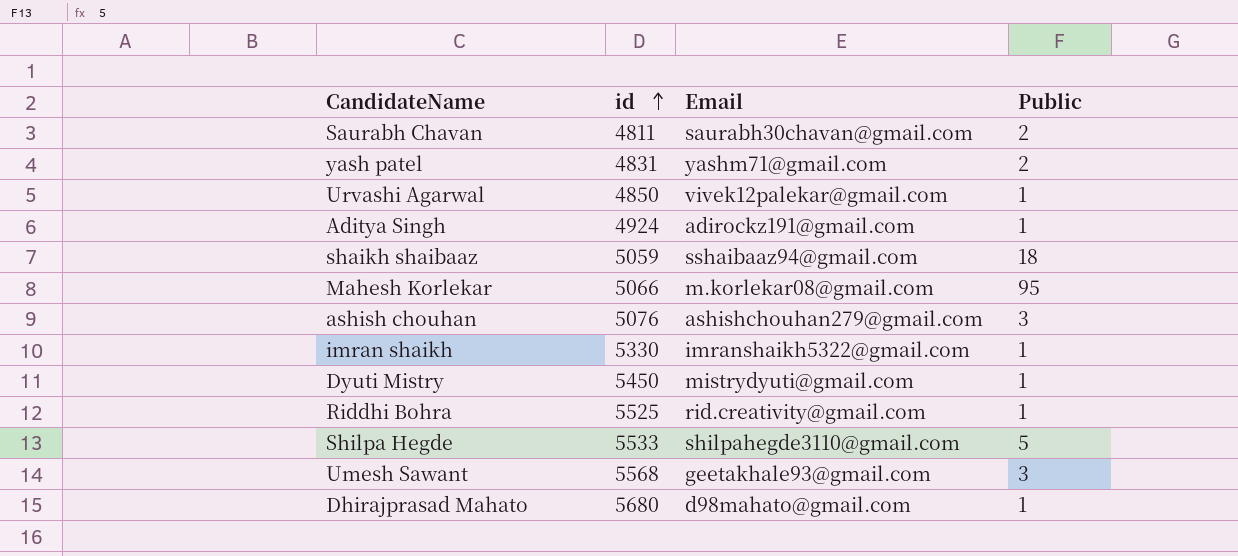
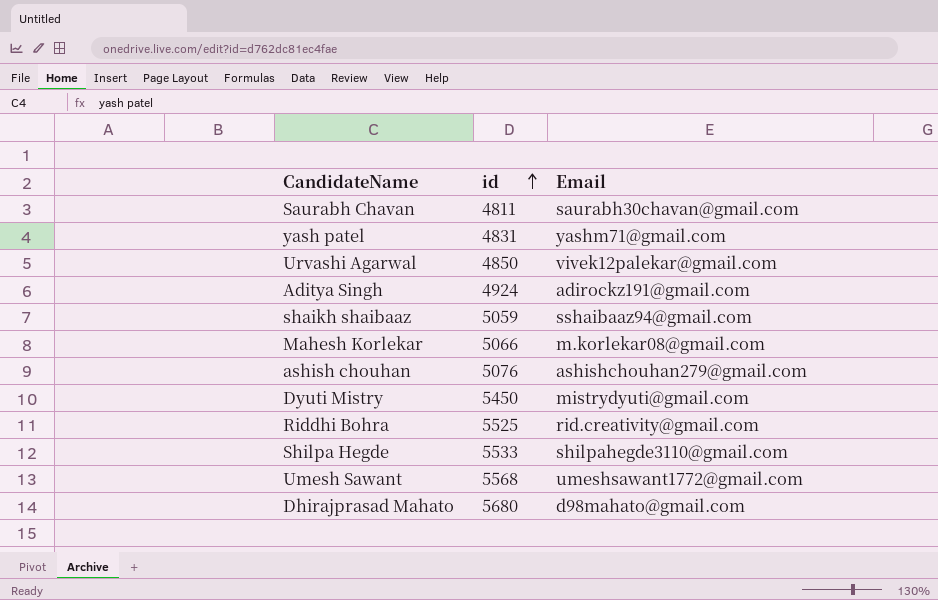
column Public | position: 4 -> none
row imran shaikh: 5330 | imranshaikh5322@gmail.com | 1 -> none
Umesh Sawant | Email: geetakhale93@gmail.com -> umeshsawant1772@gmail.com

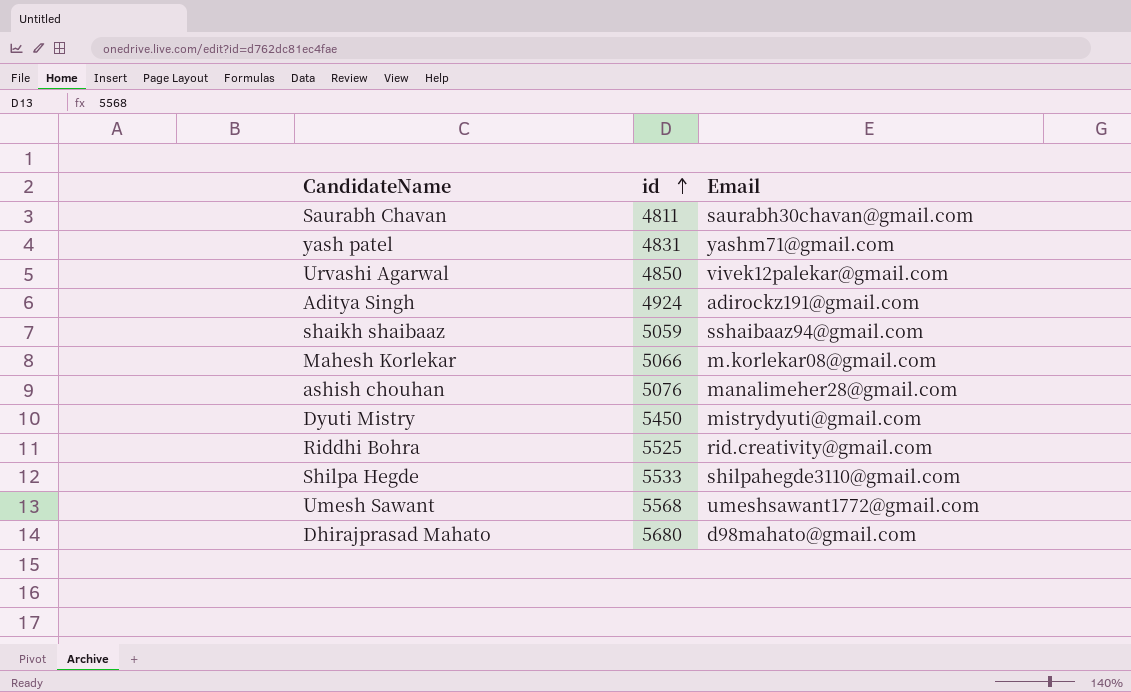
ashish chouhan | Email: ashishchouhan279@gmail.com -> manalimeher28@gmail.com

